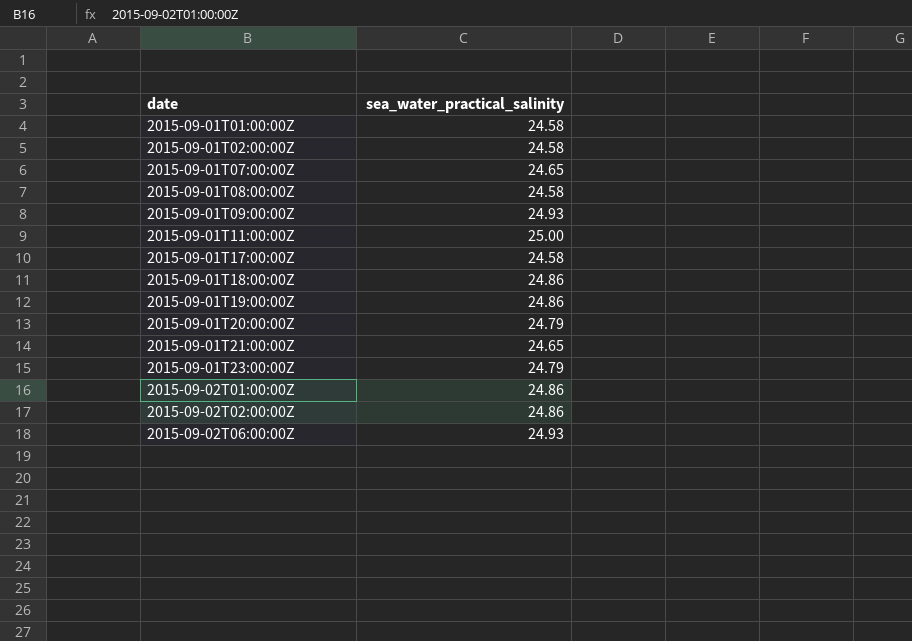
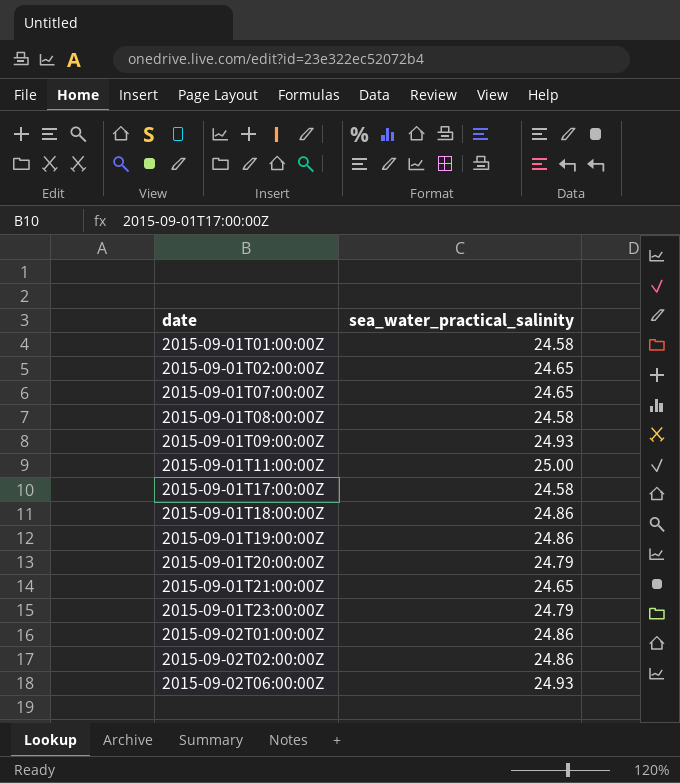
2015-09-01T02:00:00Z | sea_water_practical_salinity: 24.58 -> 24.65

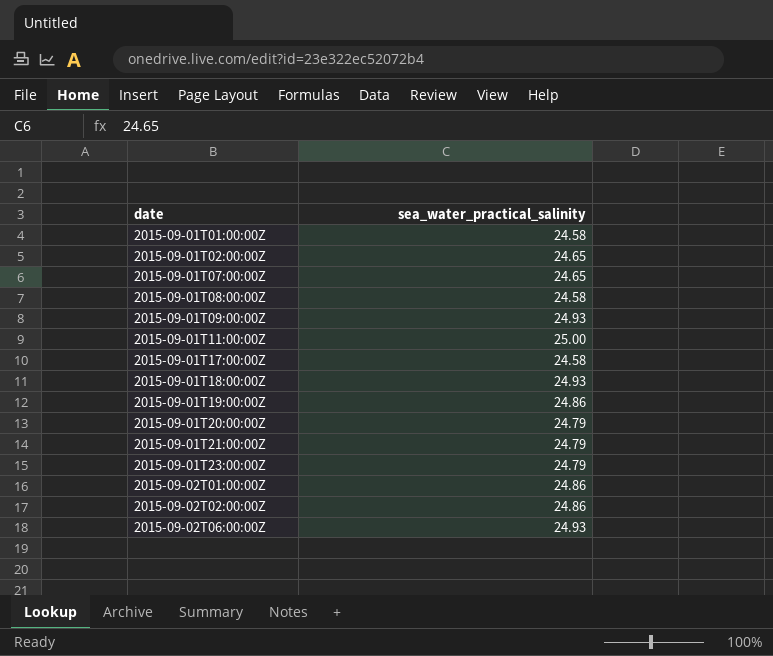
2015-09-01T18:00:00Z | sea_water_practical_salinity: 24.86 -> 24.93
2015-09-01T21:00:00Z | sea_water_practical_salinity: 24.65 -> 24.79

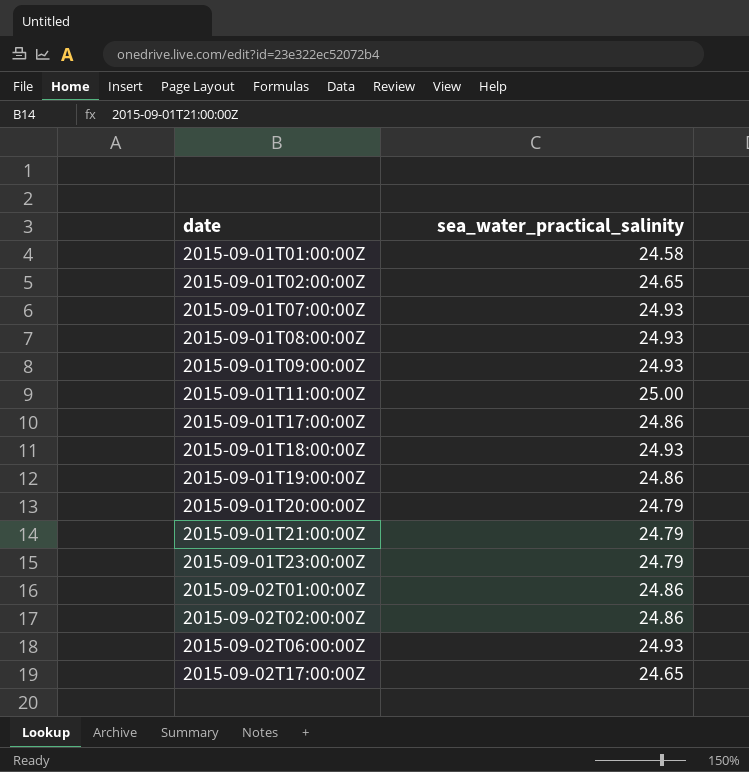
2015-09-01T07:00:00Z | sea_water_practical_salinity: 24.65 -> 24.93
2015-09-01T08:00:00Z | sea_water_practical_salinity: 24.58 -> 24.93
2015-09-01T17:00:00Z | sea_water_practical_salinity: 24.58 -> 24.86
row 2015-09-02T17:00:00Z: none -> 24.65

